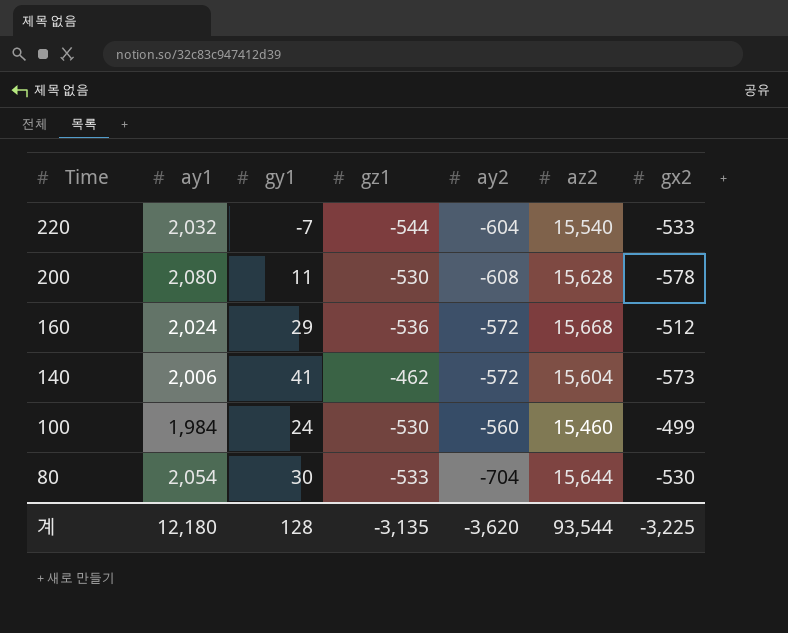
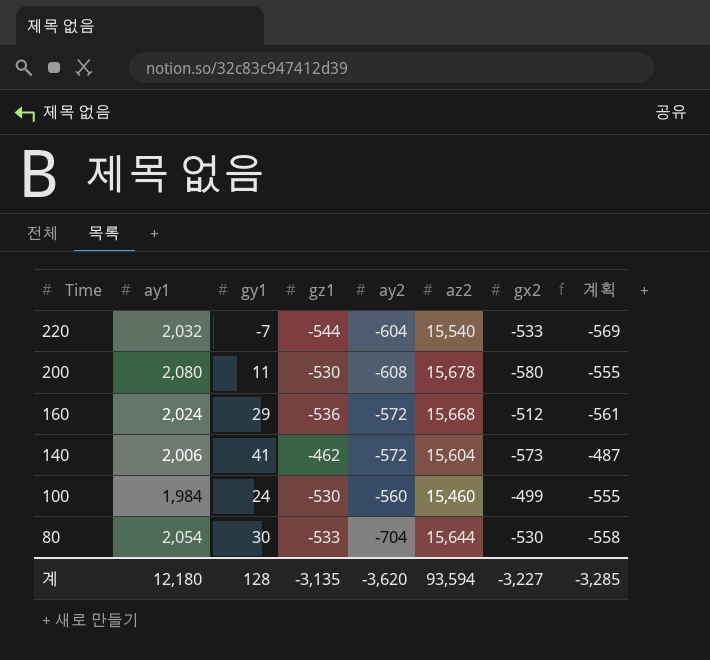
column 계획 | formula: none -> [gz1] - 25
200 | az2: 15,628 -> 15,678
200 | gx2: -578 -> -580
계 | az2: 93,544 -> 93,594
계 | gx2: -3,225 -> -3,227

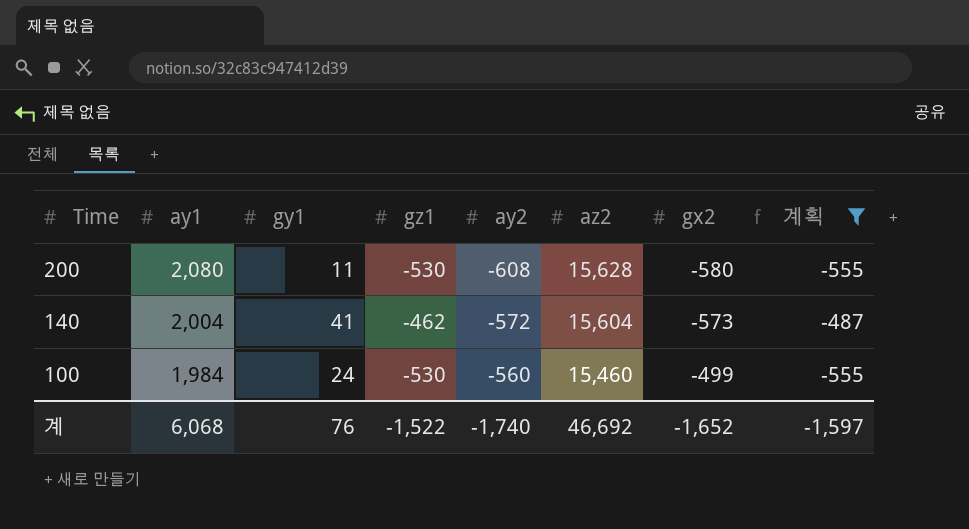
filter: none -> 계획 >= -555
200 | az2: 15,678 -> 15,628
140 | ay1: 2,006 -> 2,004
계 | ay1: 12,180 -> 6,068
계 | gy1: 128 -> 76
계 | gz1: -3,135 -> -1,522
계 | ay2: -3,620 -> -1,740
계 | az2: 93,594 -> 46,692
계 | gx2: -3,227 -> -1,652
계 | 계획: -3,285 -> -1,597

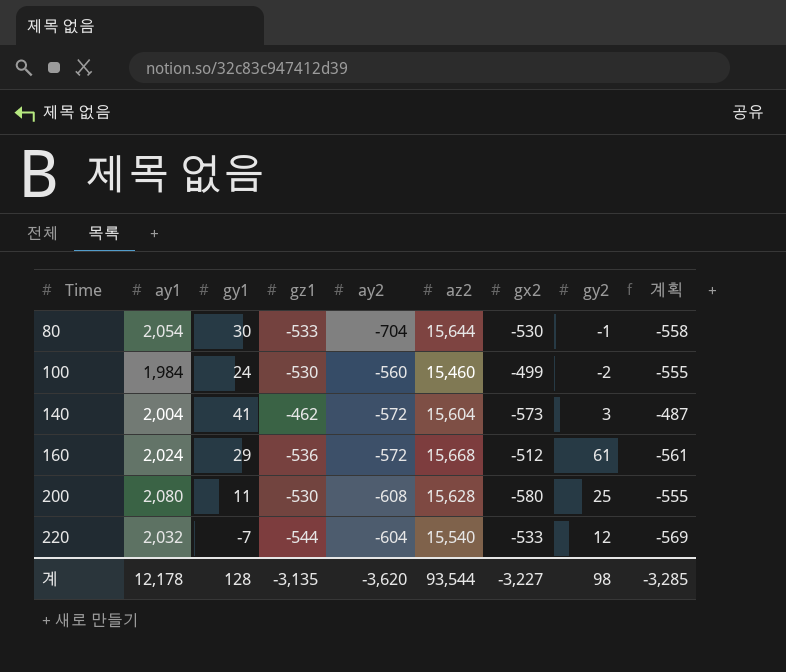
filter: 계획 >= -555 -> none
row order: Time descending -> Time ascending
column gy2 | position: none -> 8
계 | ay1: 6,068 -> 12,178
계 | gy1: 76 -> 128
계 | gz1: -1,522 -> -3,135
계 | ay2: -1,740 -> -3,620
계 | az2: 46,692 -> 93,544
계 | gx2: -1,652 -> -3,227
계 | 계획: -1,597 -> -3,285

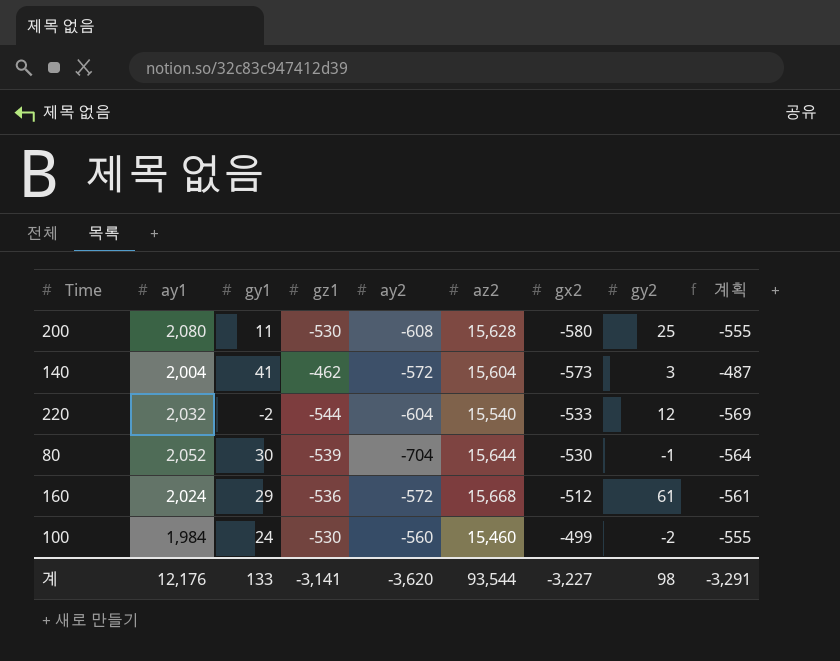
row order: Time ascending -> gx2 ascending
220 | gy1: -7 -> -2
80 | ay1: 2,054 -> 2,052
80 | gz1: -533 -> -539
80 | 계획: -558 -> -564
계 | ay1: 12,178 -> 12,176
계 | gy1: 128 -> 133
계 | gz1: -3,135 -> -3,141
계 | 계획: -3,285 -> -3,291

